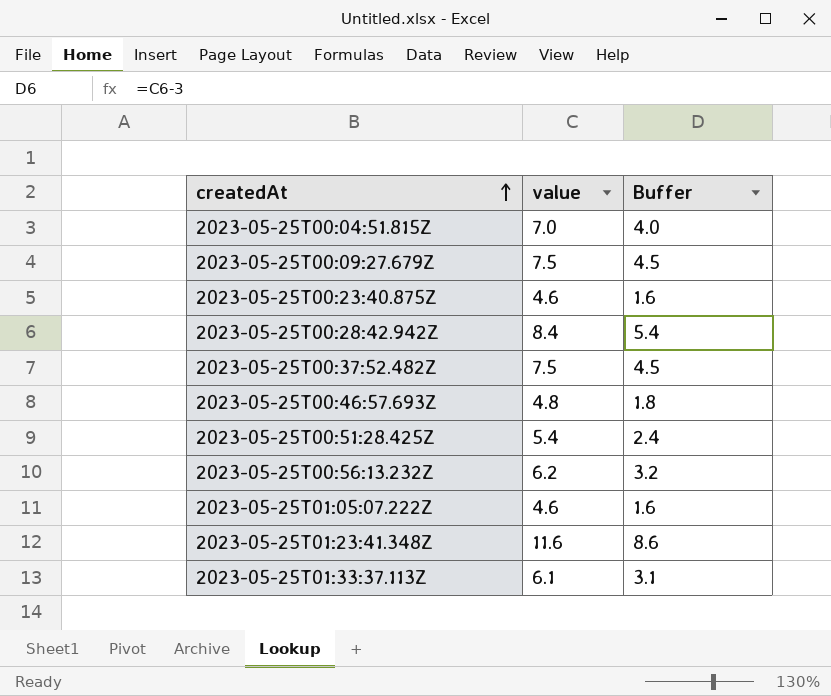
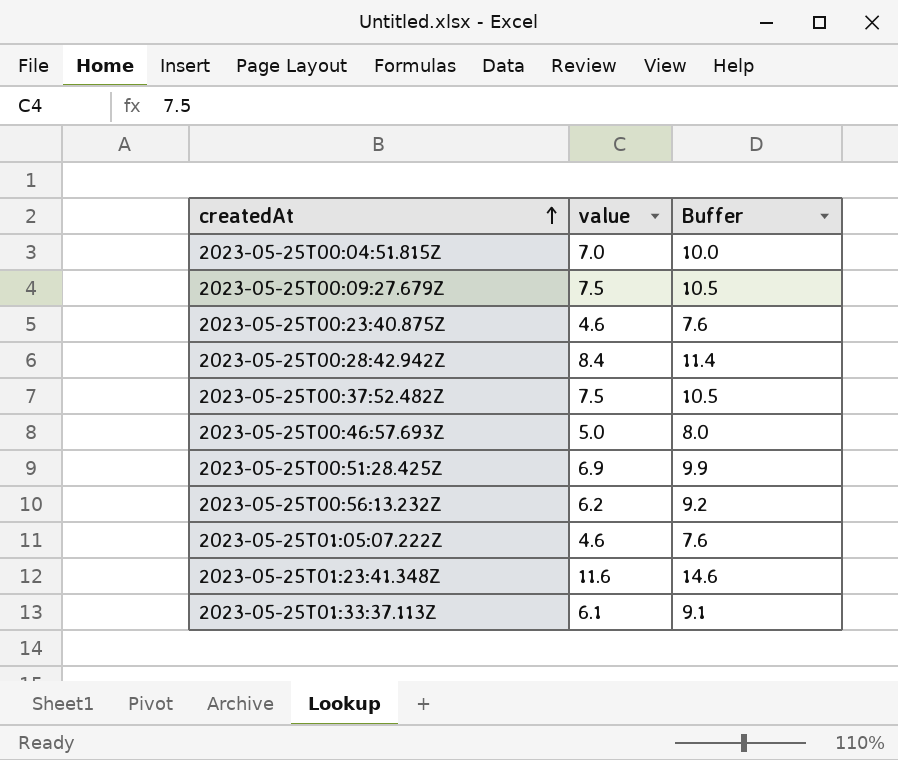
column Buffer | formula: [value] - 3 -> [value] + 3
2023-05-25T00:46:57.693Z | value: 4.8 -> 5.0
2023-05-25T00:51:28.425Z | value: 5.4 -> 6.9

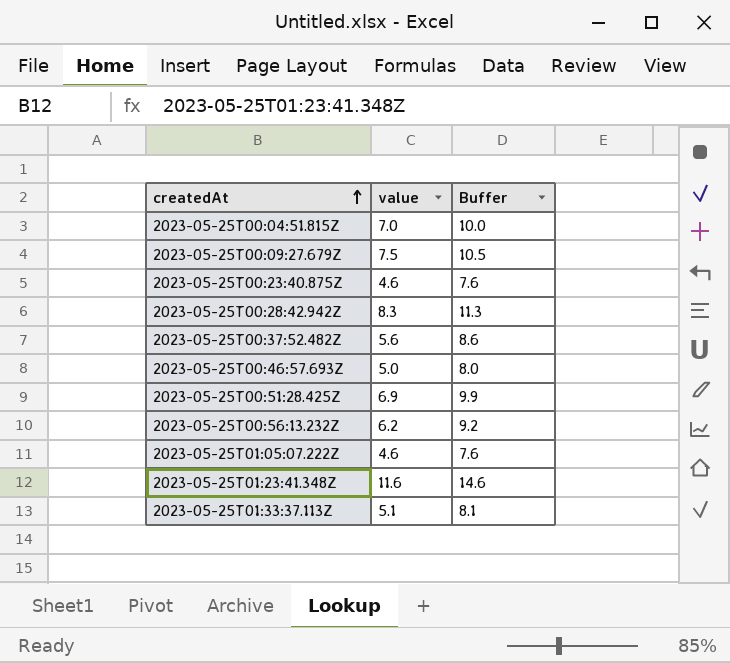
2023-05-25T00:28:42.942Z | value: 8.4 -> 8.3
2023-05-25T00:28:42.942Z | Buffer: 11.4 -> 11.3
2023-05-25T00:37:52.482Z | value: 7.5 -> 5.6
2023-05-25T00:37:52.482Z | Buffer: 10.5 -> 8.6
2023-05-25T01:33:37.113Z | value: 6.1 -> 5.1
2023-05-25T01:33:37.113Z | Buffer: 9.1 -> 8.1

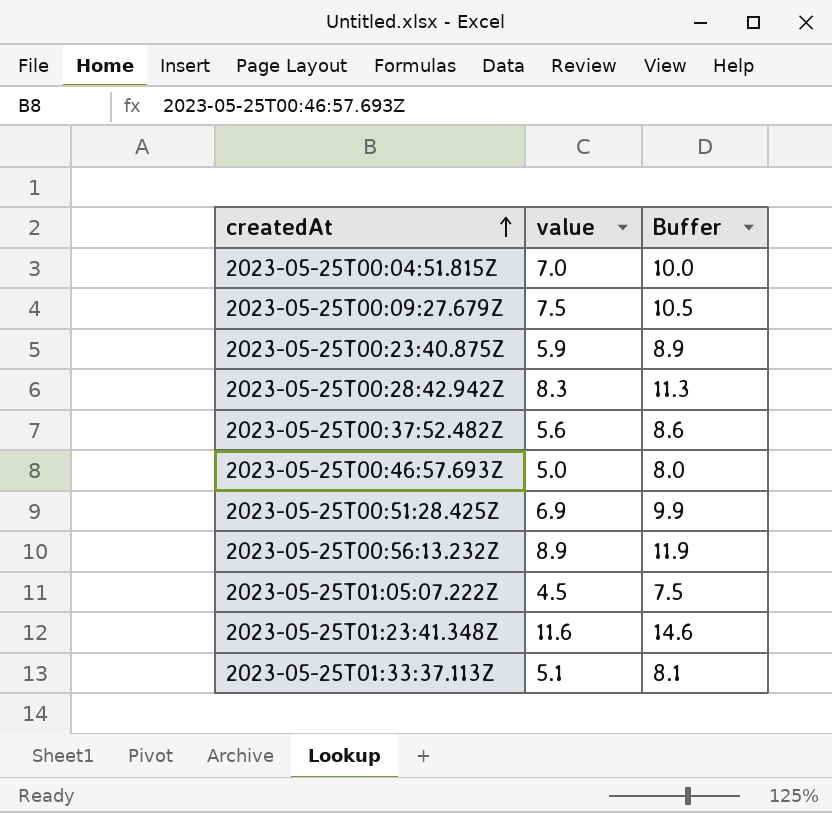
2023-05-25T00:23:40.875Z | value: 4.6 -> 5.9
2023-05-25T00:23:40.875Z | Buffer: 7.6 -> 8.9
2023-05-25T00:56:13.232Z | value: 6.2 -> 8.9
2023-05-25T00:56:13.232Z | Buffer: 9.2 -> 11.9
2023-05-25T01:05:07.222Z | value: 4.6 -> 4.5
2023-05-25T01:05:07.222Z | Buffer: 7.6 -> 7.5

